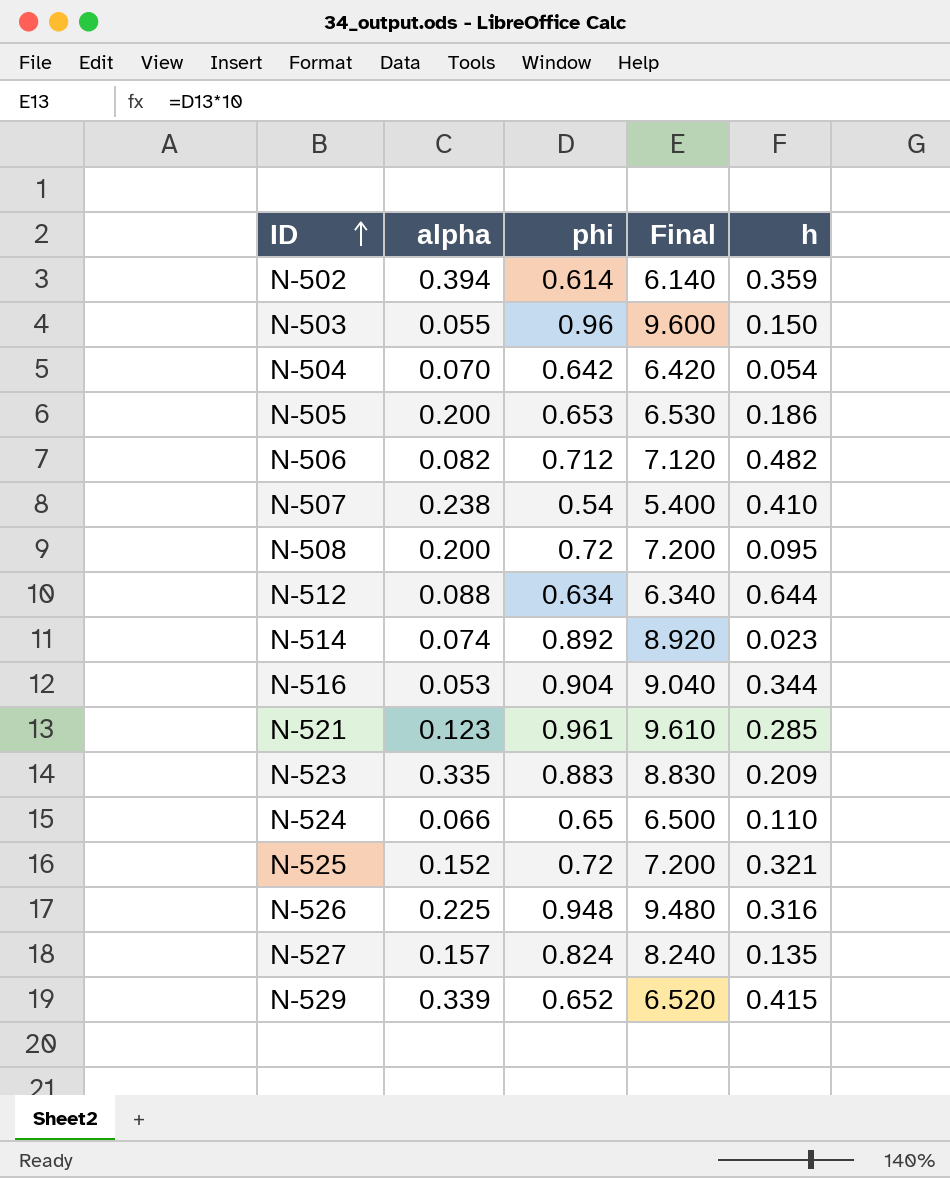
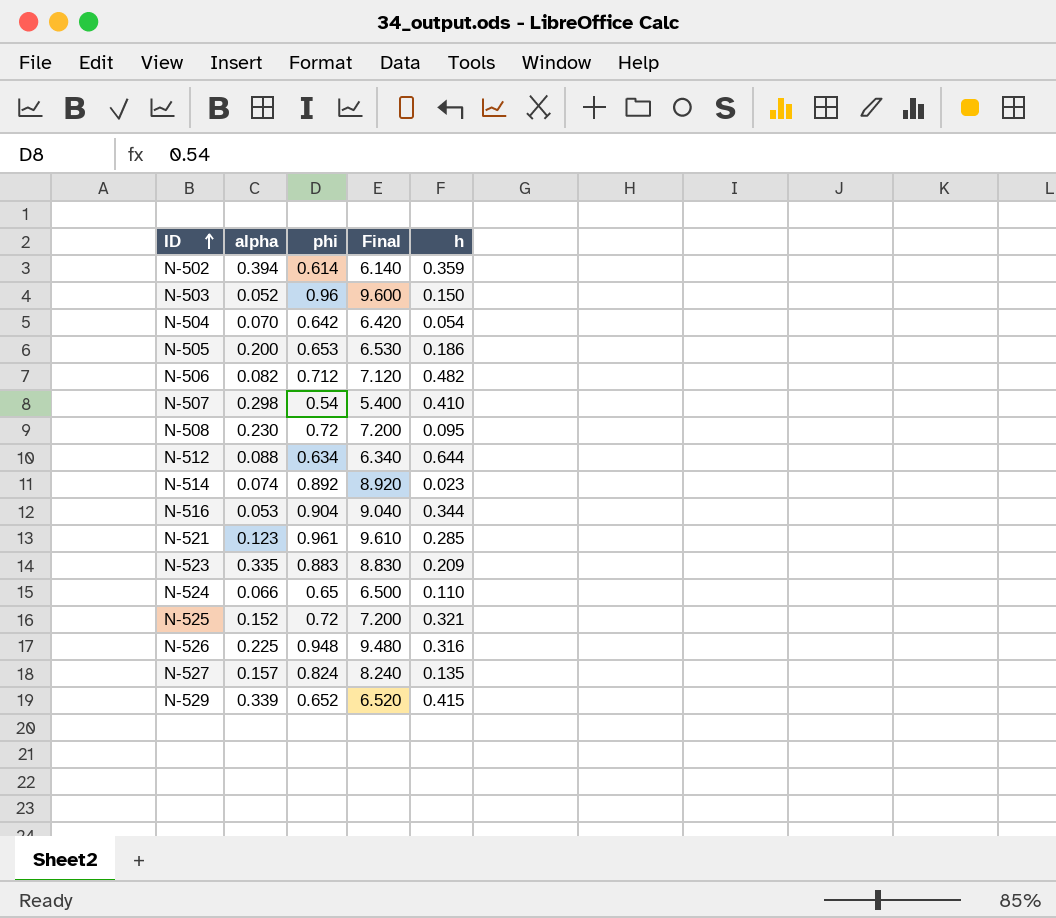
N-503 | alpha: 0.055 -> 0.052
N-507 | alpha: 0.238 -> 0.298
N-508 | alpha: 0.200 -> 0.230

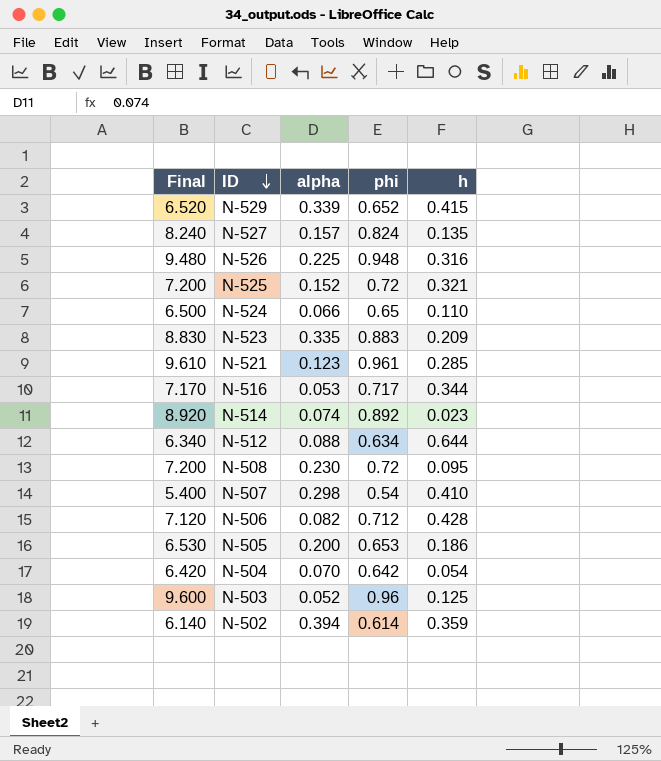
row order: ID ascending -> ID descending
column Final | position: 4 -> 1
N-516 | Final: 9.040 -> 7.170
N-516 | phi: 0.904 -> 0.717
N-506 | h: 0.482 -> 0.428
N-503 | h: 0.150 -> 0.125

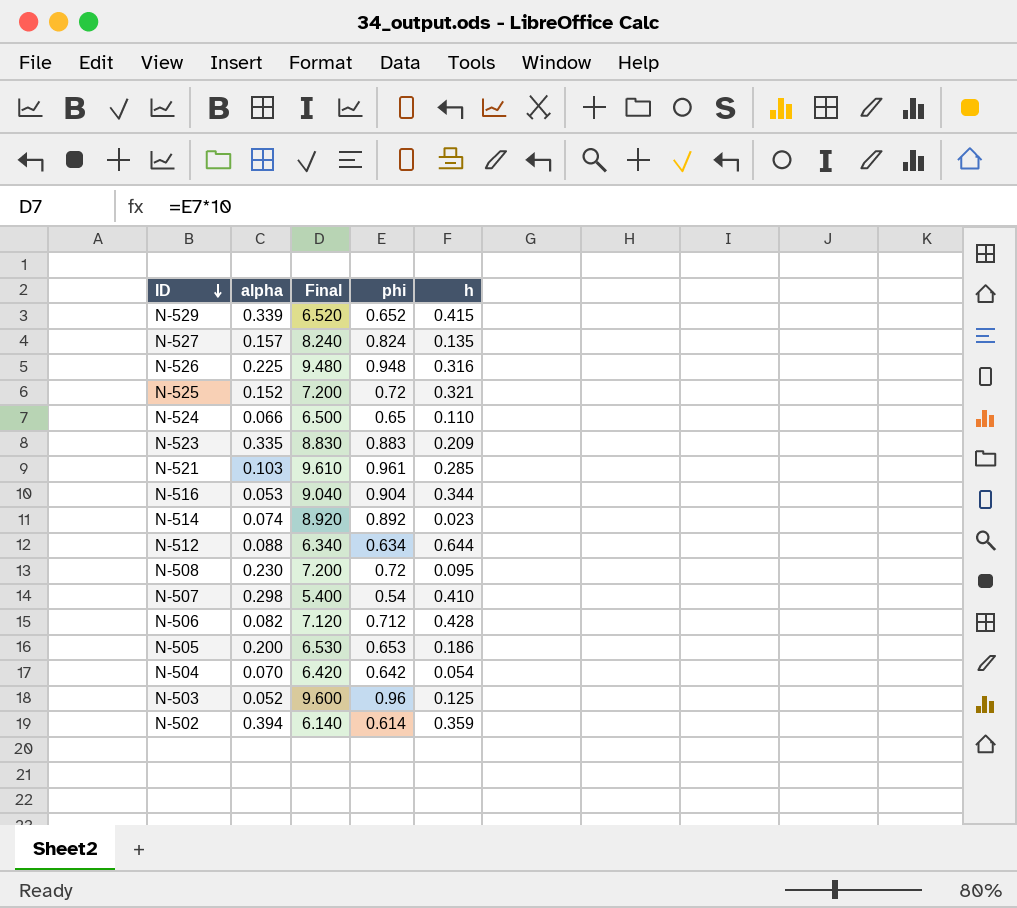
column Final | position: 1 -> 3
N-521 | alpha: 0.123 -> 0.103
N-516 | Final: 7.170 -> 9.040
N-516 | phi: 0.717 -> 0.904

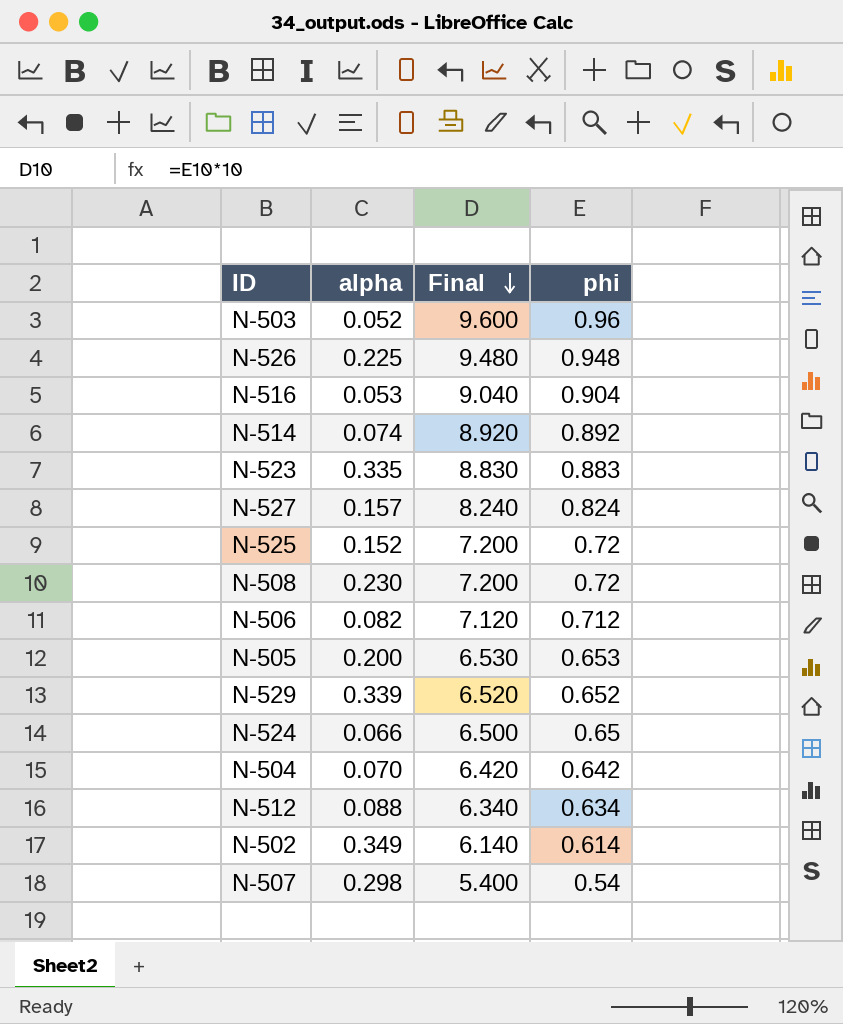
row order: ID descending -> Final descending
column h | position: 5 -> none
row N-521: 0.103 | 9.610 | 0.961 | 0.285 -> none
N-502 | alpha: 0.394 -> 0.349

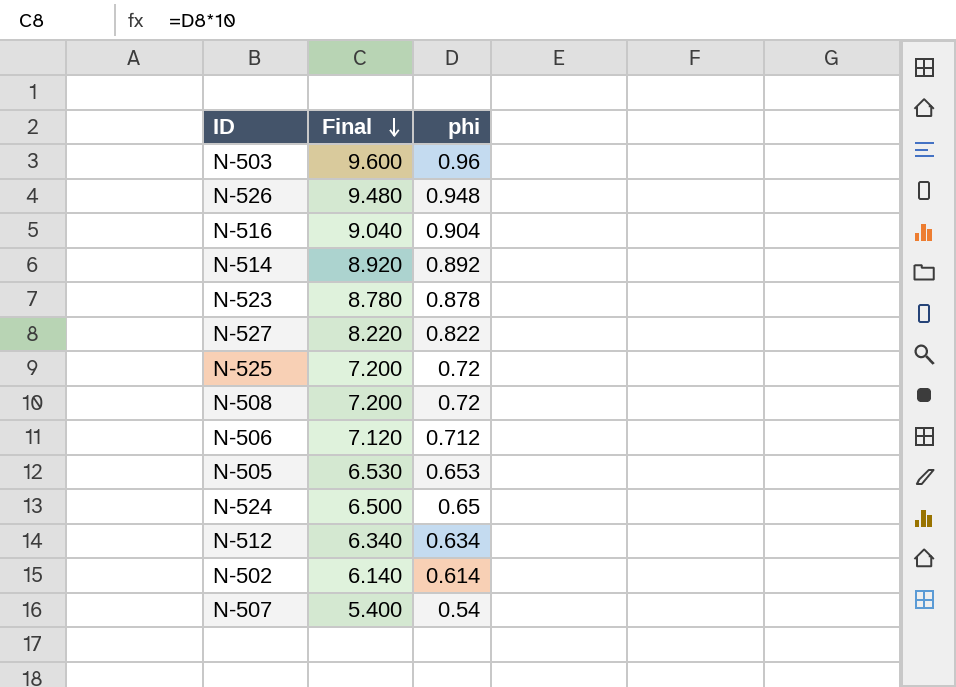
column alpha | position: 2 -> none
row N-529: 0.339 | 6.520 | 0.652 -> none
row N-504: 0.070 | 6.420 | 0.642 -> none
N-523 | Final: 8.830 -> 8.780
N-523 | phi: 0.883 -> 0.878
N-527 | Final: 8.240 -> 8.220
N-527 | phi: 0.824 -> 0.822

